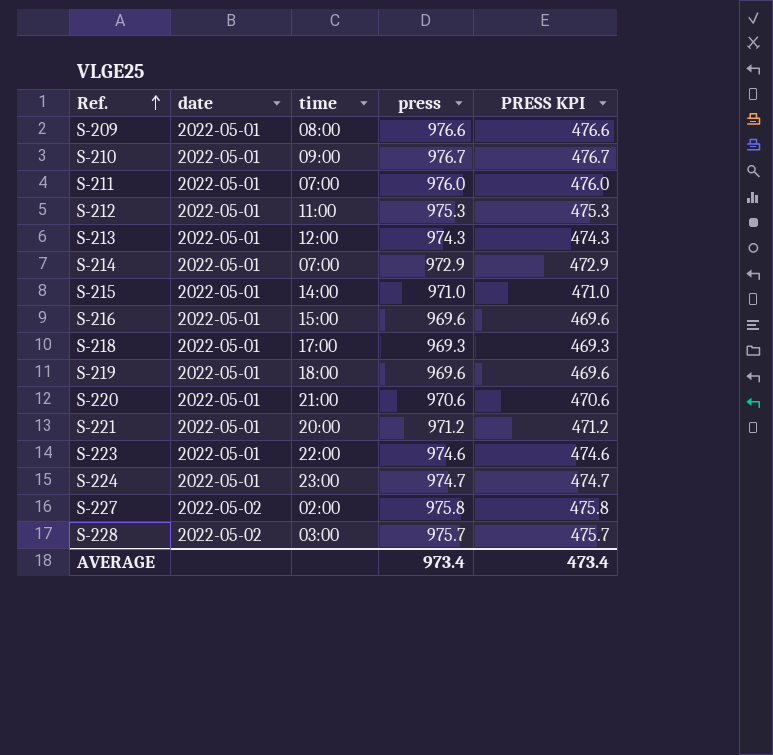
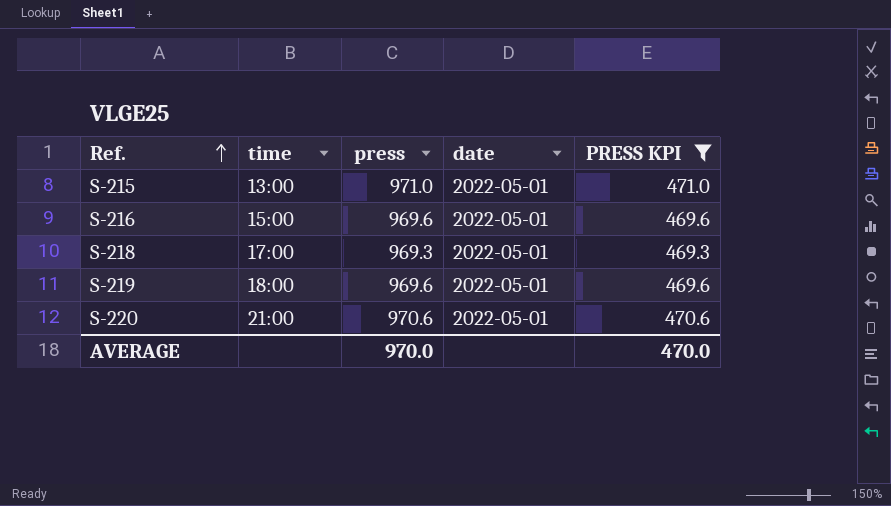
filter: none -> PRESS KPI <= 471.0
column date | position: 2 -> 4
S-215 | time: 14:00 -> 13:00
AVERAGE | press: 973.4 -> 970.0
AVERAGE | PRESS KPI: 473.4 -> 470.0

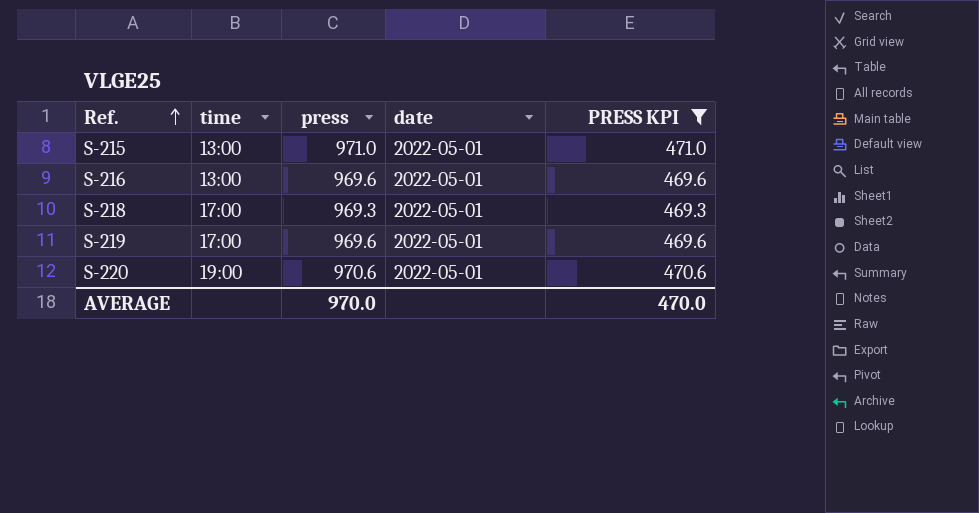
S-216 | time: 15:00 -> 13:00
S-219 | time: 18:00 -> 17:00
S-220 | time: 21:00 -> 19:00

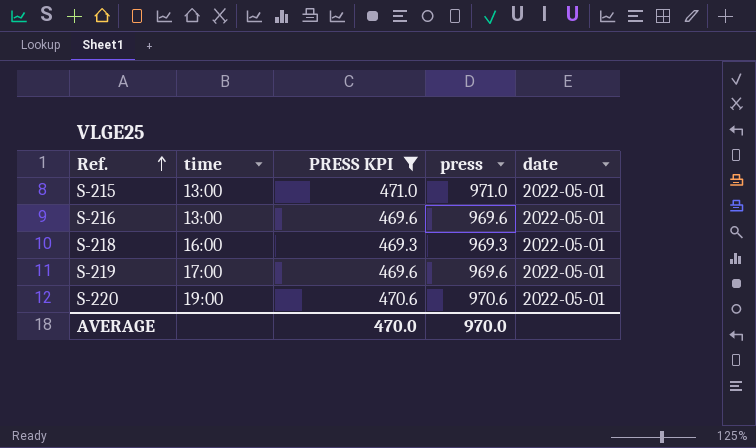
column PRESS KPI | position: 5 -> 3
S-218 | time: 17:00 -> 16:00

